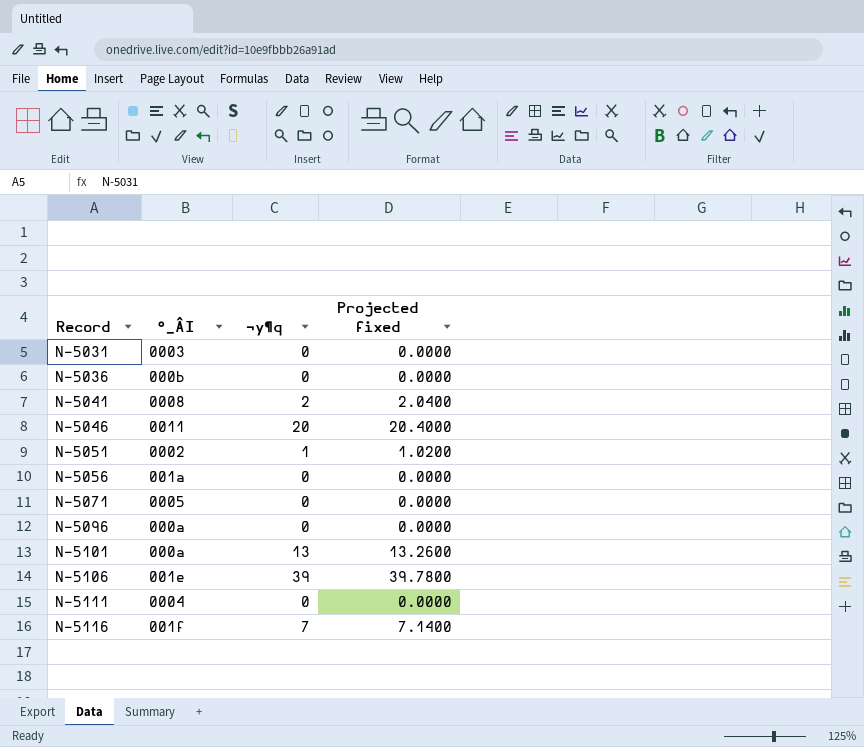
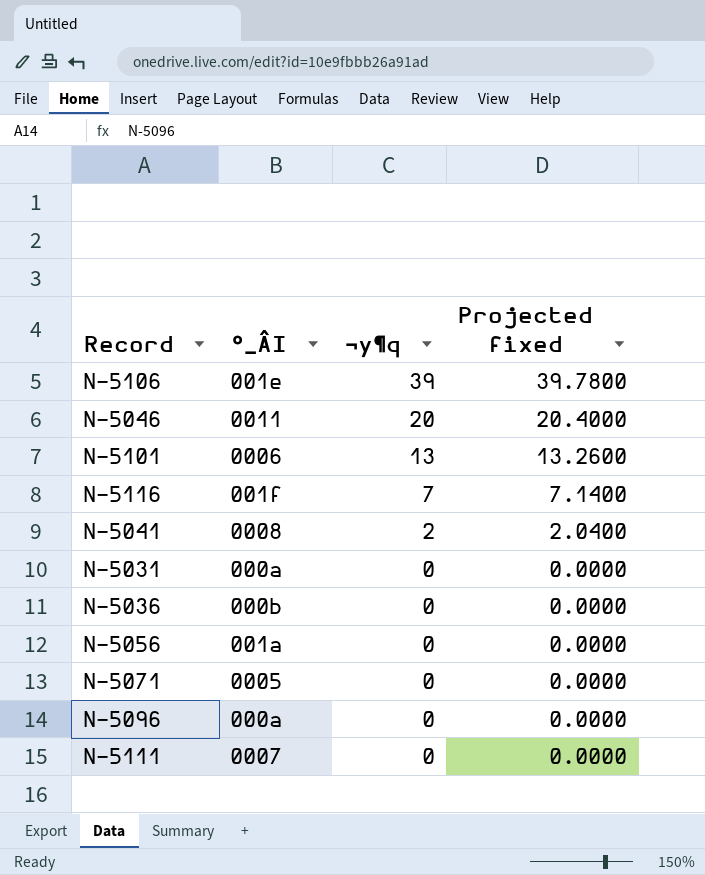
row order: Record ascending -> ¬y¶q descending
row N-5051: 0002 | 1 | 1.0200 -> none
N-5101 | °_ÂI: 000a -> 0006
N-5031 | °_ÂI: 0003 -> 000a
N-5111 | °_ÂI: 0004 -> 0007

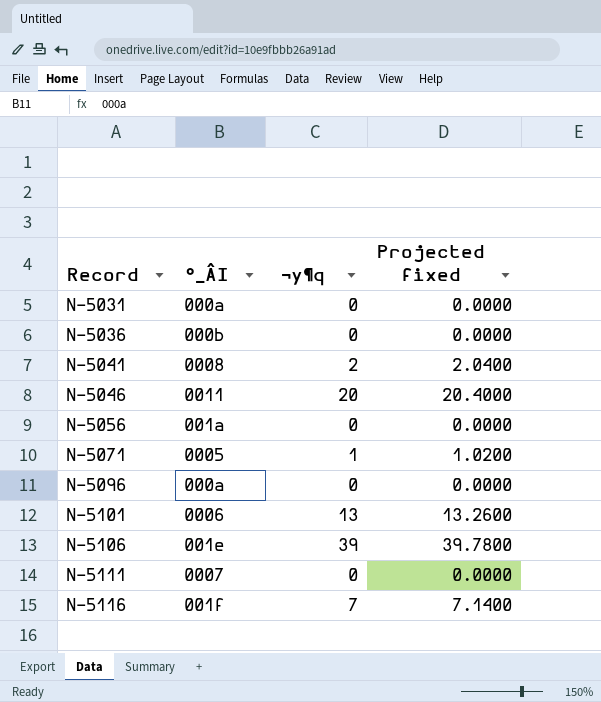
row order: ¬y¶q descending -> Record ascending
N-5071 | ¬y¶q: 0 -> 1
N-5071 | Projected fixed: 0.0000 -> 1.0200

